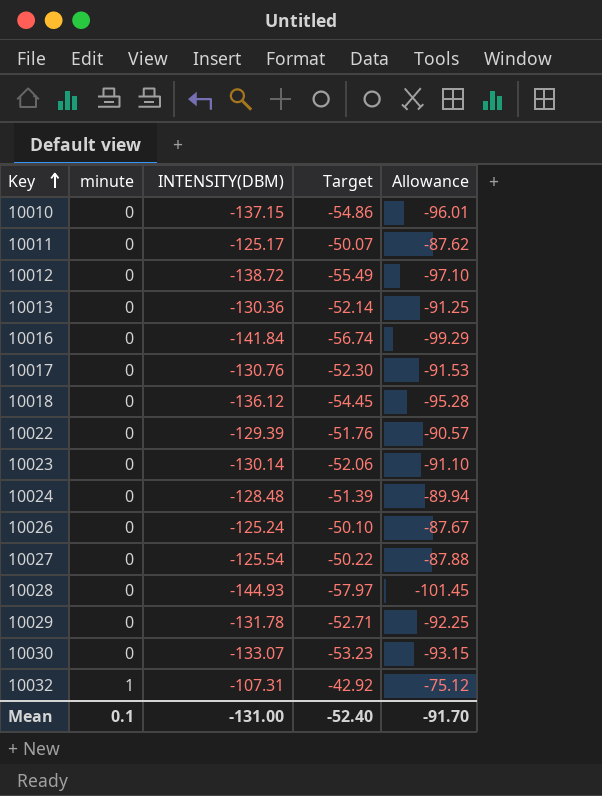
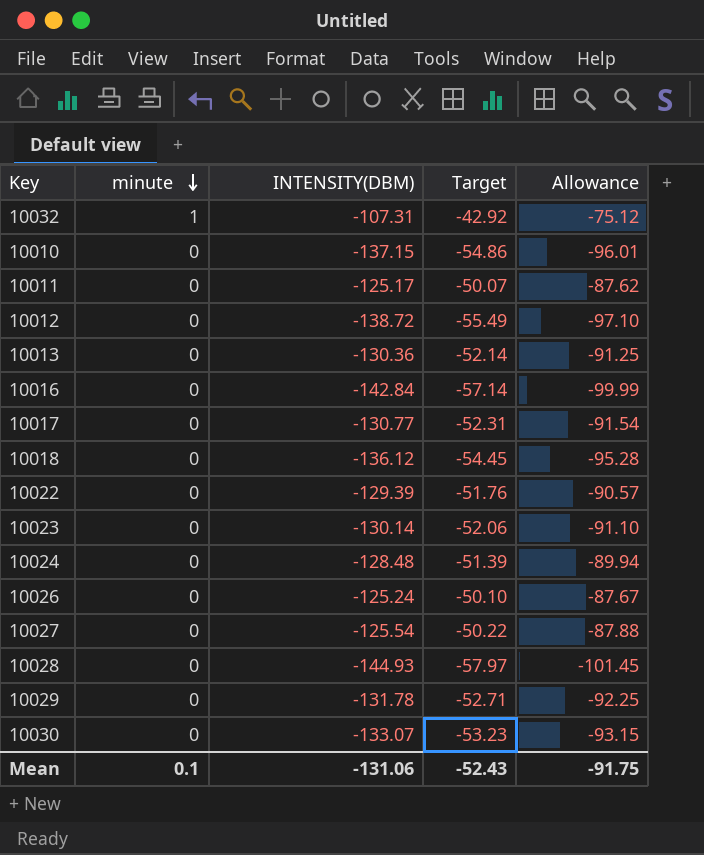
row order: Key ascending -> minute descending
10016 | INTENSITY(DBM): -141.84 -> -142.84
10016 | Target: -56.74 -> -57.14
10016 | Allowance: -99.29 -> -99.99
10017 | INTENSITY(DBM): -130.76 -> -130.77
10017 | Target: -52.30 -> -52.31
10017 | Allowance: -91.53 -> -91.54
Mean | INTENSITY(DBM): -131.00 -> -131.06
Mean | Target: -52.40 -> -52.43
Mean | Allowance: -91.70 -> -91.75

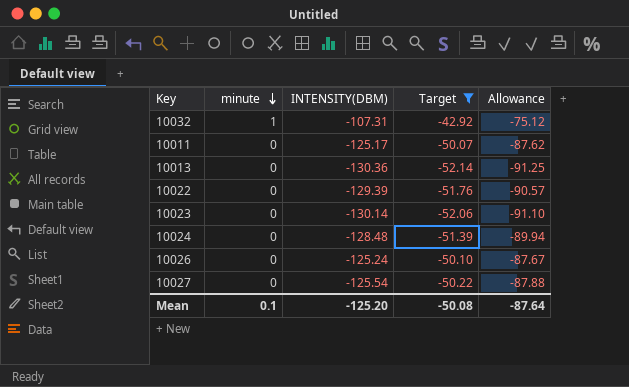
filter: none -> Target >= -52.14
Mean | INTENSITY(DBM): -131.06 -> -125.20
Mean | Target: -52.43 -> -50.08
Mean | Allowance: -91.75 -> -87.64

